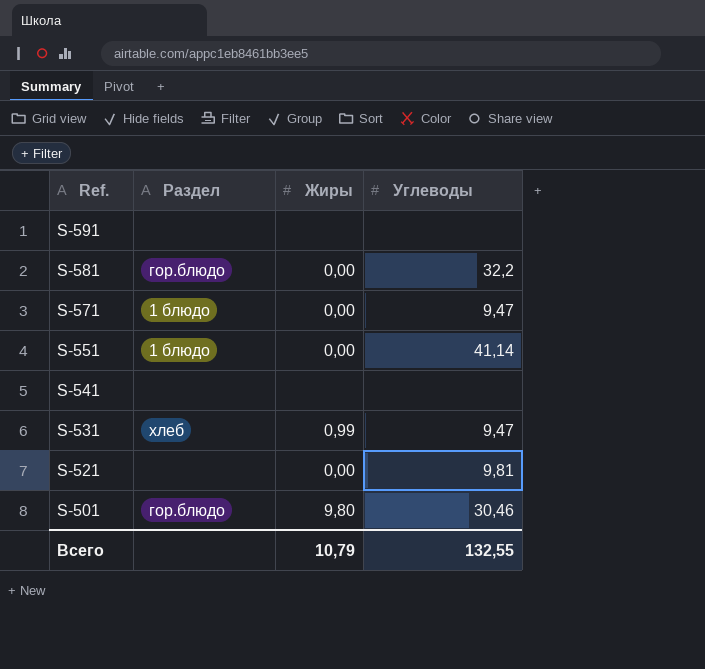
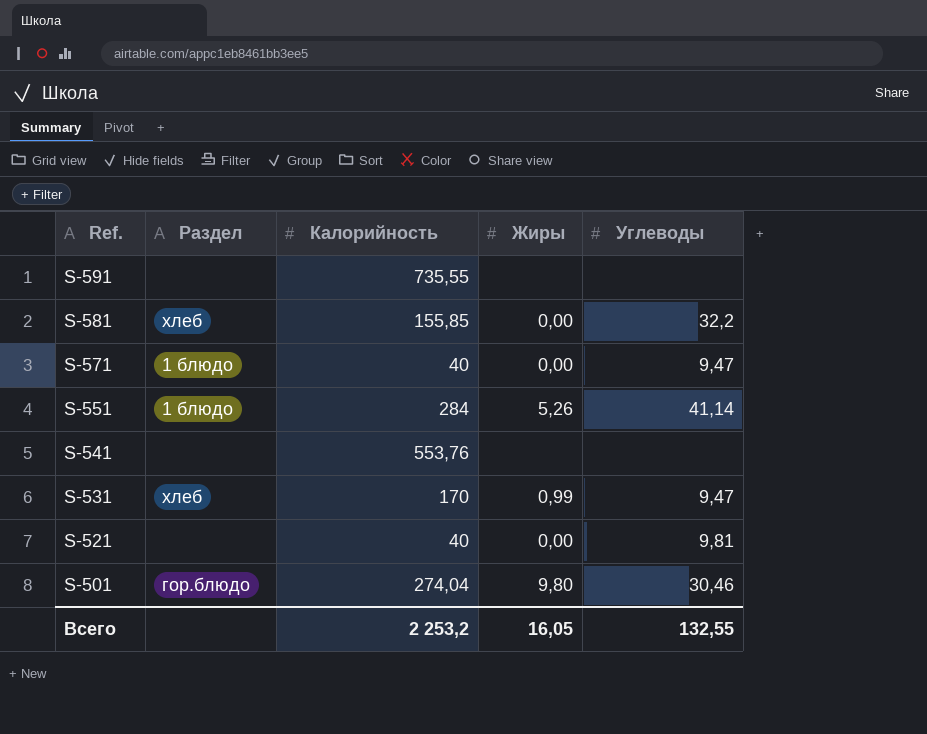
column Калорийность | position: none -> 3
S-581 | Раздел: гор.блюдо -> хлеб
S-551 | Жиры: 0,00 -> 5,26
Всего | Жиры: 10,79 -> 16,05

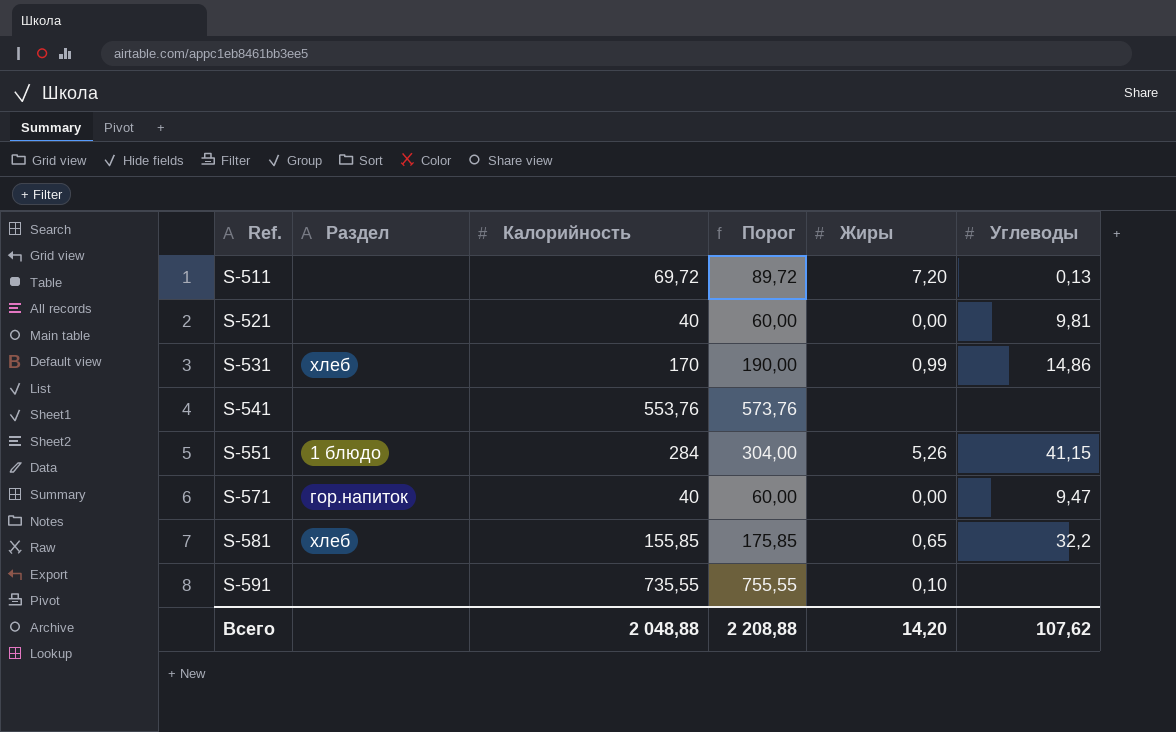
row order: Ref. descending -> Ref. ascending
column Порог | formula: none -> [Калорийность] + 20
row S-501: гор.блюдо | 274,04 | 9,80 | 30,46 -> none
row S-511: none -> none | 69,72 | 89,72 | 7,20 | 0,13
S-531 | Углеводы: 9,47 -> 14,86
S-551 | Углеводы: 41,14 -> 41,15
S-571 | Раздел: 1 блюдо -> гор.напиток
S-581 | Жиры: 0,00 -> 0,65
S-591 | Жиры: none -> 0,10
Всего | Калорийность: 2 253,2 -> 2 048,88
Всего | Жиры: 16,05 -> 14,20
Всего | Углеводы: 132,55 -> 107,62

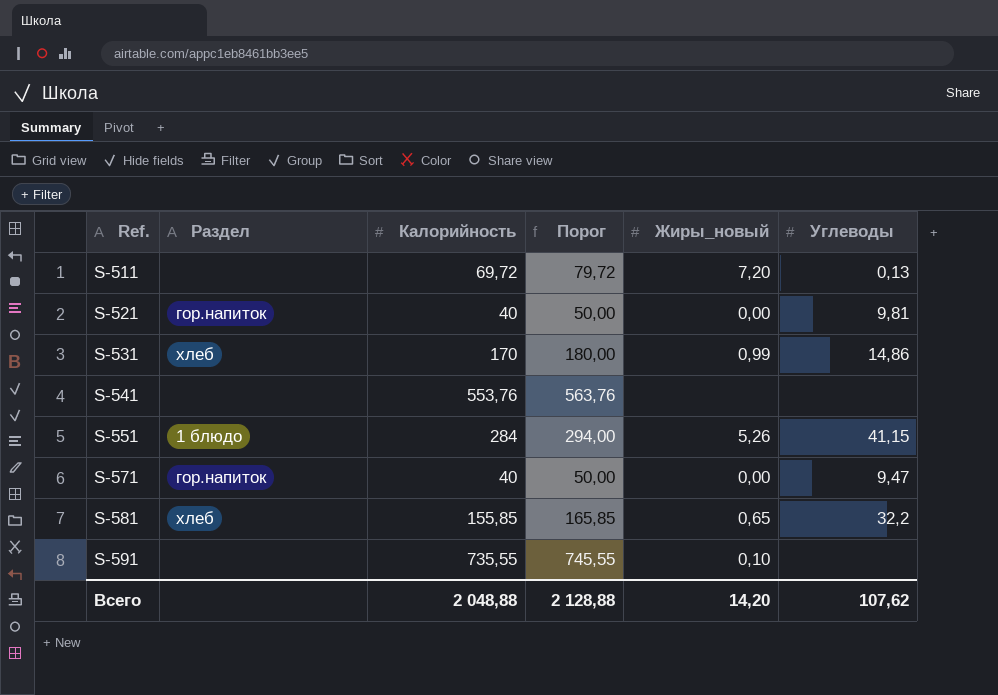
column Порог | formula: [Калорийность] + 20 -> [Калорийность] + 10
column name: Жиры -> Жиры_новый
S-521 | Раздел: none -> гор.напиток
Всего | Порог: 2 208,88 -> 2 128,88

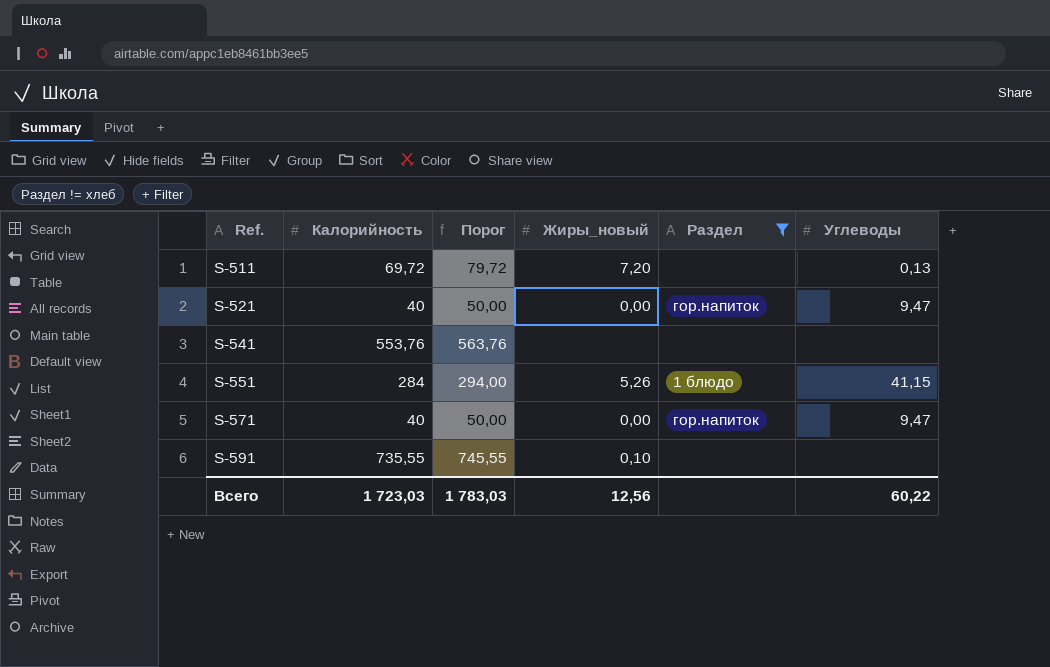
filter: none -> Раздел != хлеб
column Раздел | position: 2 -> 5
S-521 | Углеводы: 9,81 -> 9,47
Всего | Калорийность: 2 048,88 -> 1 723,03
Всего | Порог: 2 128,88 -> 1 783,03
Всего | Жиры_новый: 14,20 -> 12,56
Всего | Углеводы: 107,62 -> 60,22

